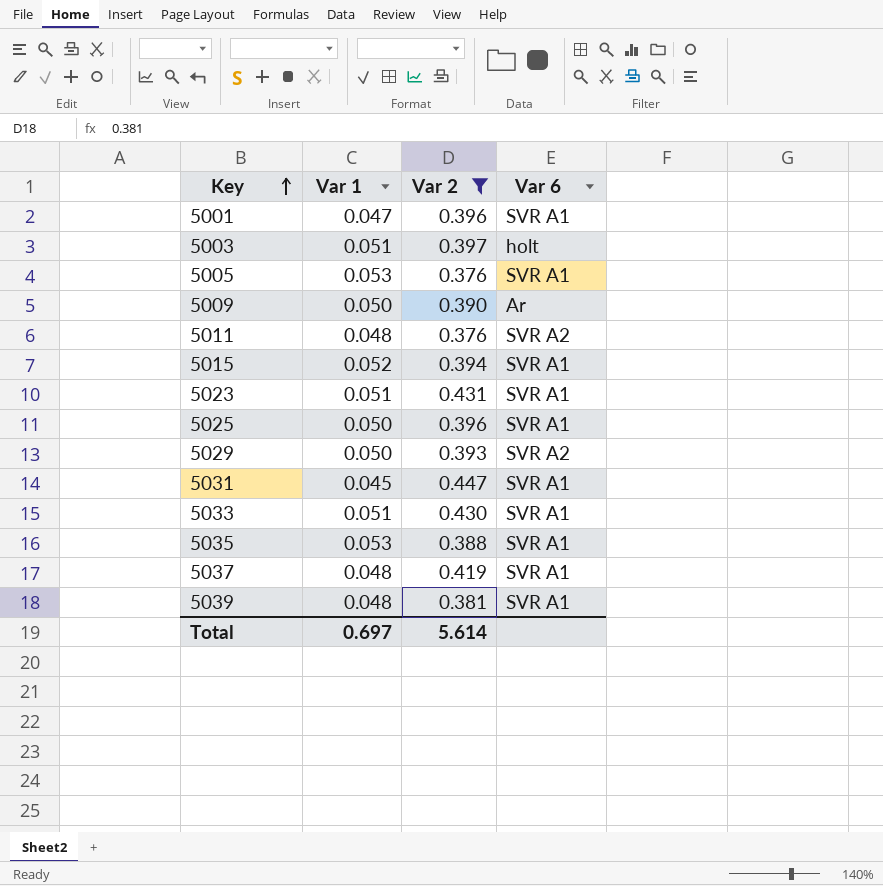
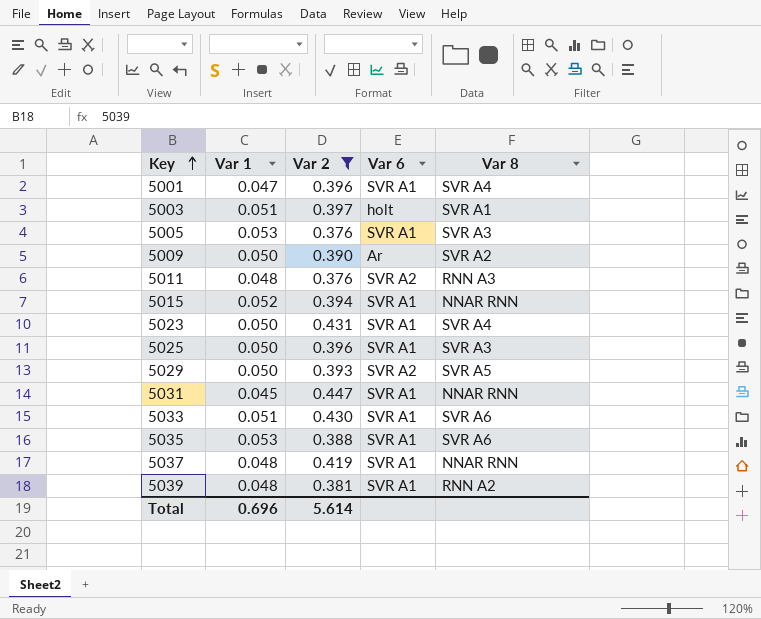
column Var 8 | position: none -> 5
5023 | Var 1: 0.051 -> 0.050
Total | Var 1: 0.697 -> 0.696

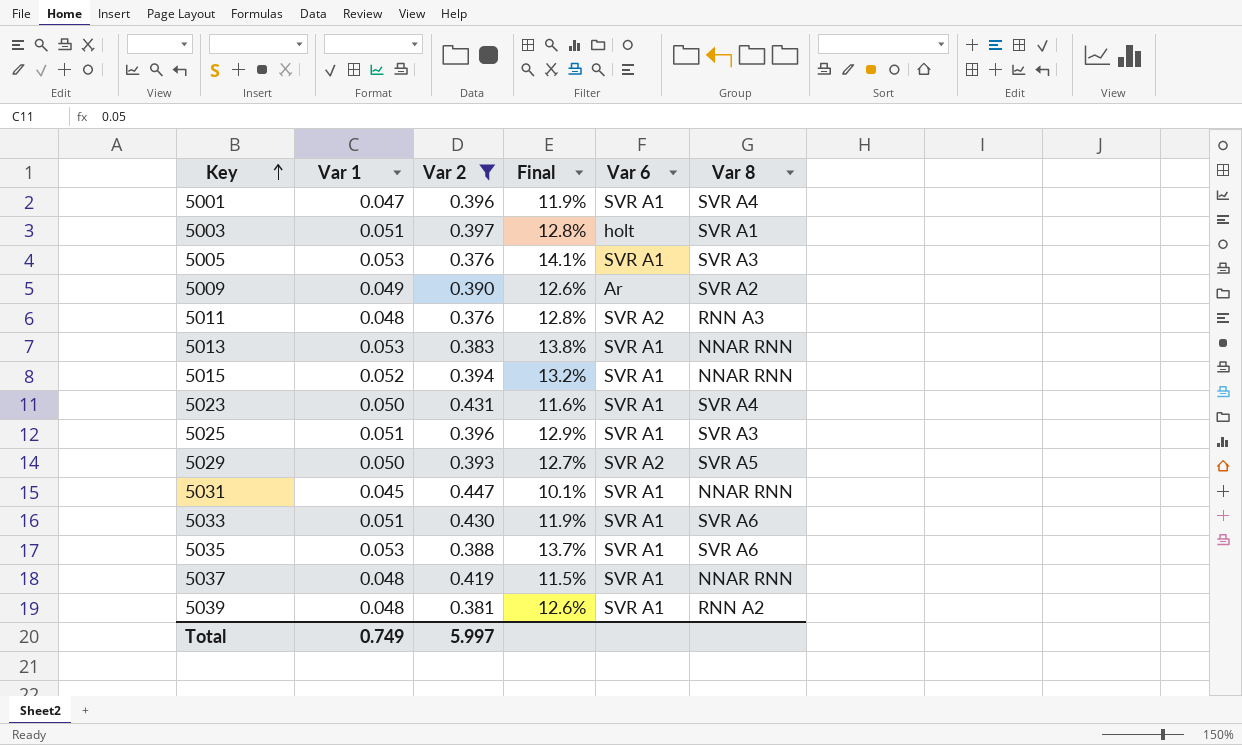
column Final | formula: none -> [Var 1] / [Var 2]
5009 | Var 1: 0.050 -> 0.049
row 5013: none -> 0.053 | 0.383 | 13.8% | SVR A1 | NNAR RNN
5025 | Var 1: 0.050 -> 0.051
Total | Var 1: 0.696 -> 0.749
Total | Var 2: 5.614 -> 5.997

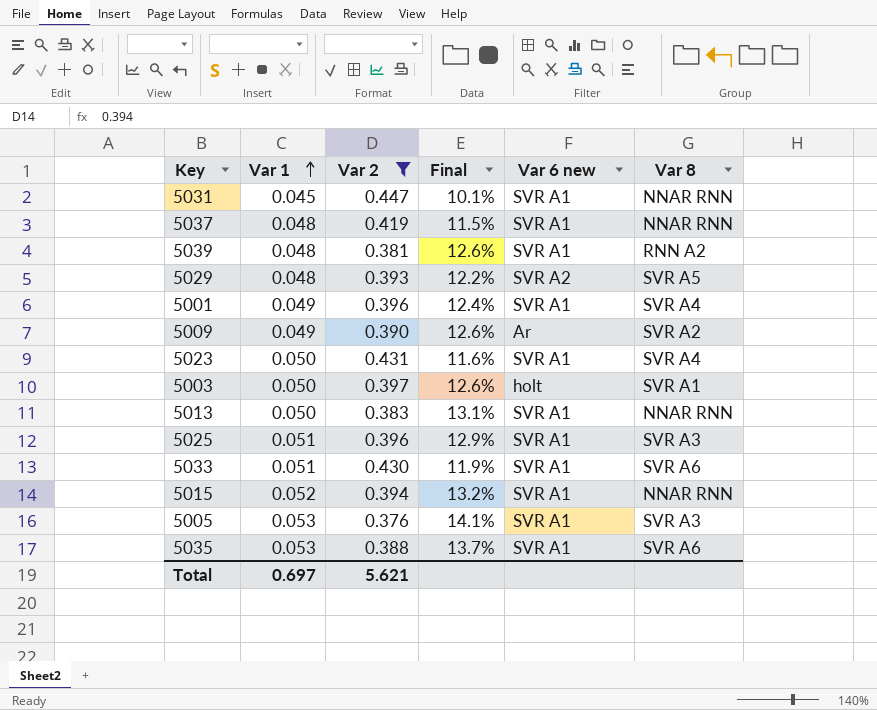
row order: Key ascending -> Var 1 ascending
column name: Var 6 -> Var 6 new
row 5011: 0.048 | 0.376 | 12.8% | SVR A2 | RNN A3 -> none
5029 | Var 1: 0.050 -> 0.048
5029 | Final: 12.7% -> 12.2%
5001 | Var 1: 0.047 -> 0.049
5001 | Final: 11.9% -> 12.4%
5003 | Var 1: 0.051 -> 0.050
5003 | Final: 12.8% -> 12.6%
5013 | Var 1: 0.053 -> 0.050
5013 | Final: 13.8% -> 13.1%
Total | Var 1: 0.749 -> 0.697
Total | Var 2: 5.997 -> 5.621

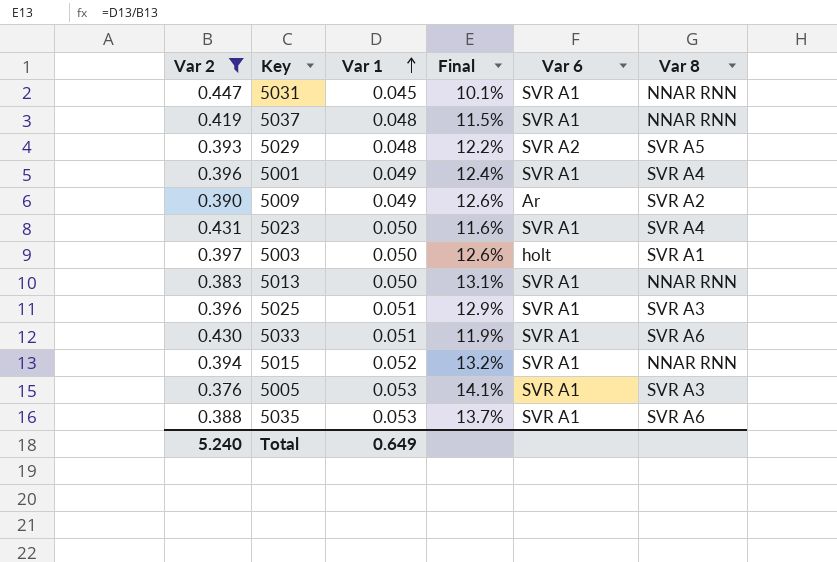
column Var 2 | position: 3 -> 1
column name: Var 6 new -> Var 6
row 5039: 0.048 | 0.381 | 12.6% | SVR A1 | RNN A2 -> none
Total | Var 2: 5.621 -> 5.240
Total | Var 1: 0.697 -> 0.649

